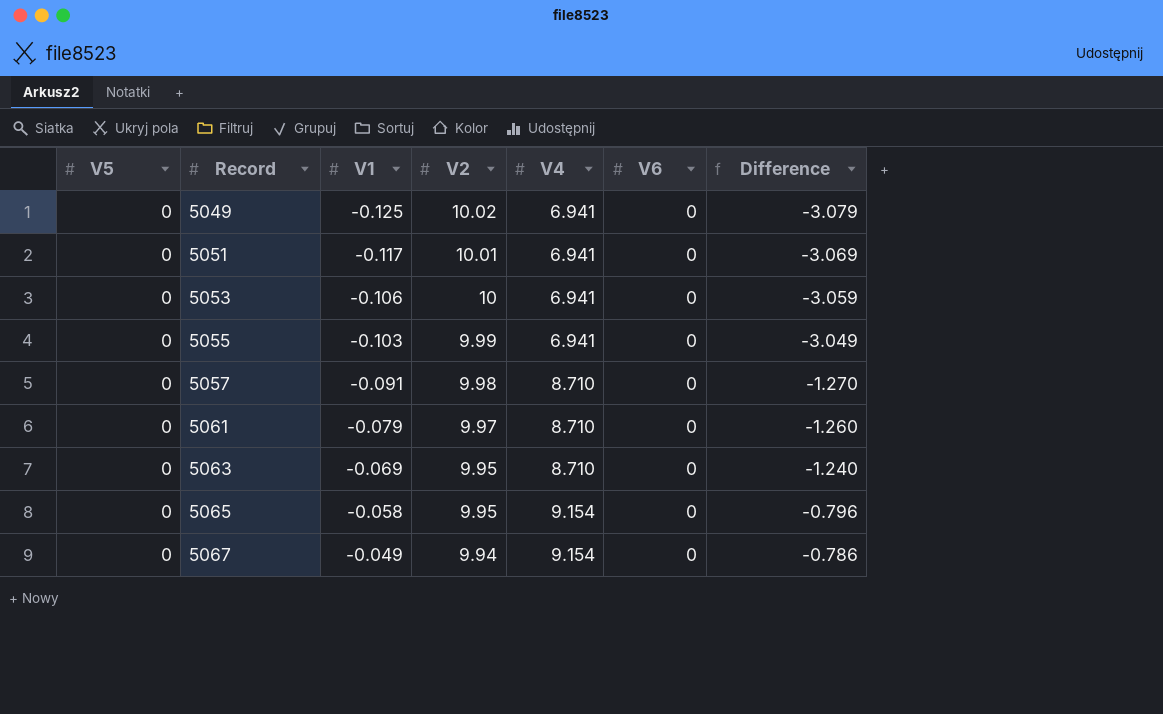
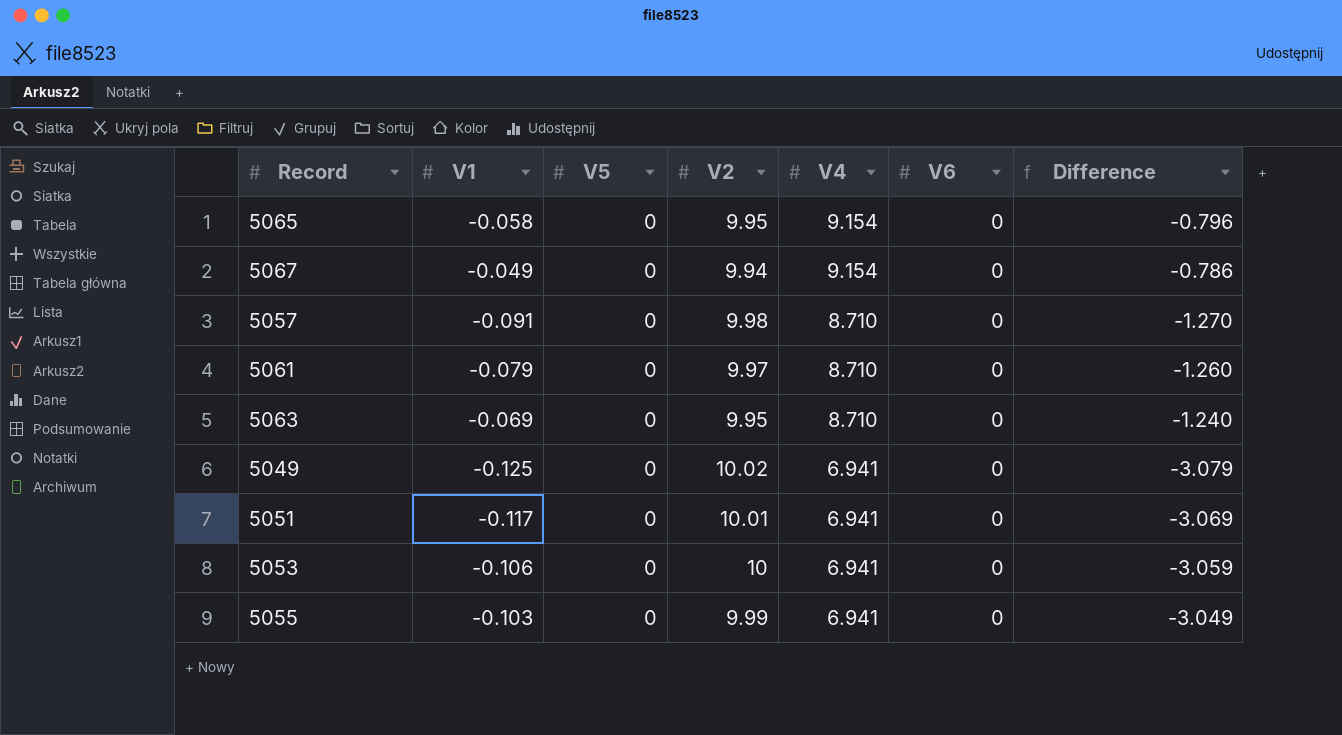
row order: Record ascending -> V4 descending
column V5 | position: 1 -> 3

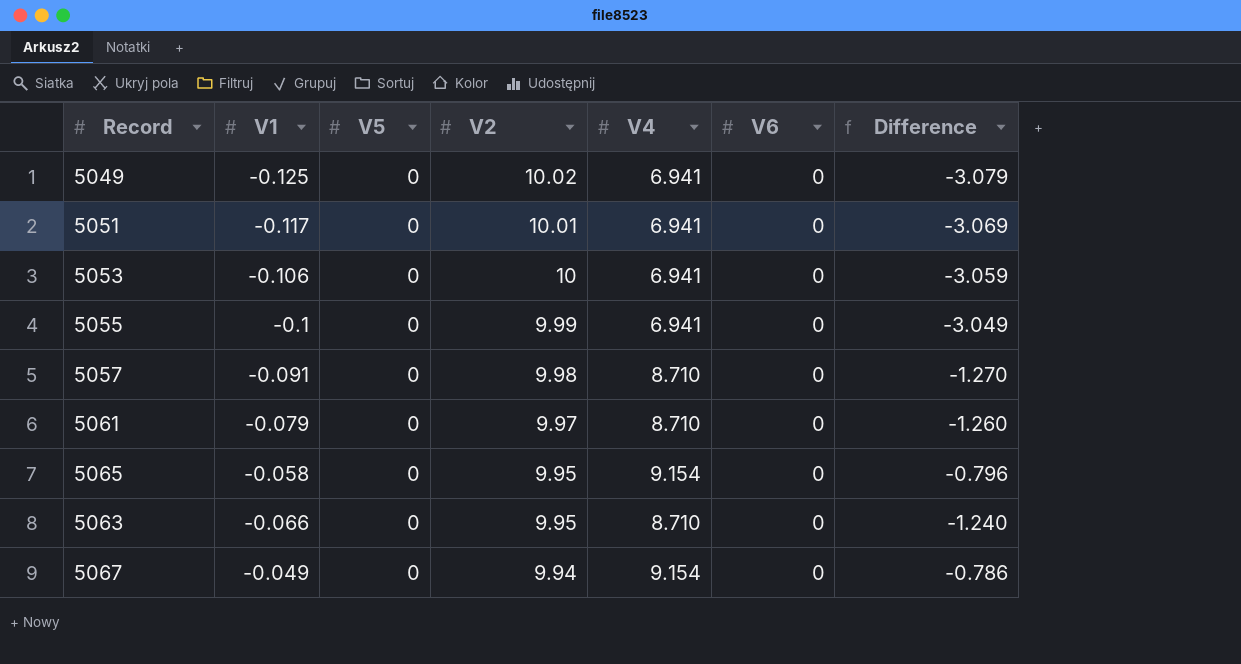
row order: V4 descending -> V2 descending
5055 | V1: -0.103 -> -0.1
5063 | V1: -0.069 -> -0.066

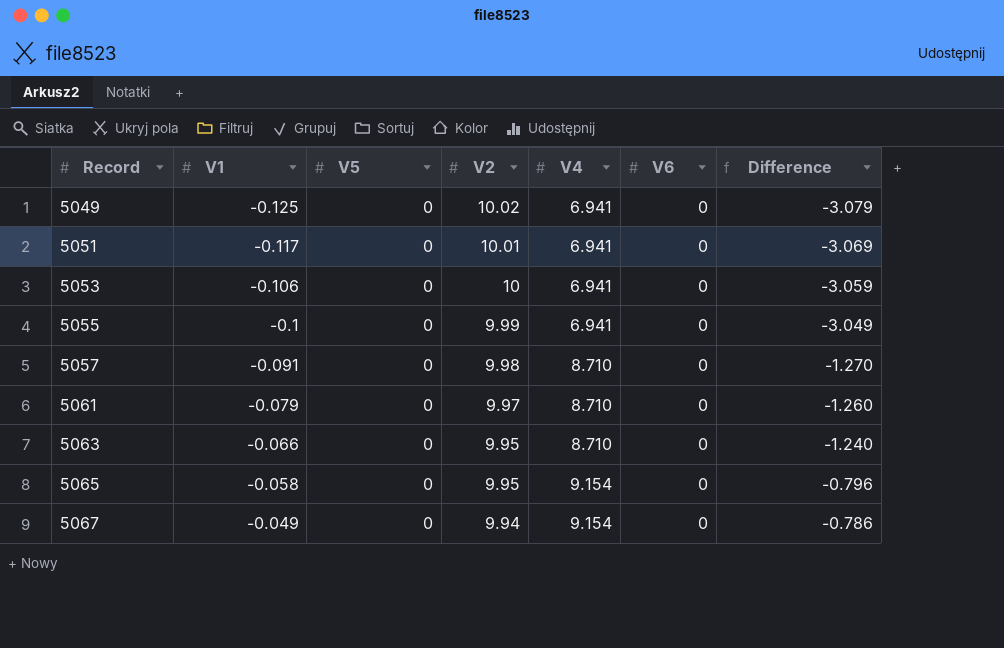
row order: V2 descending -> Record ascending

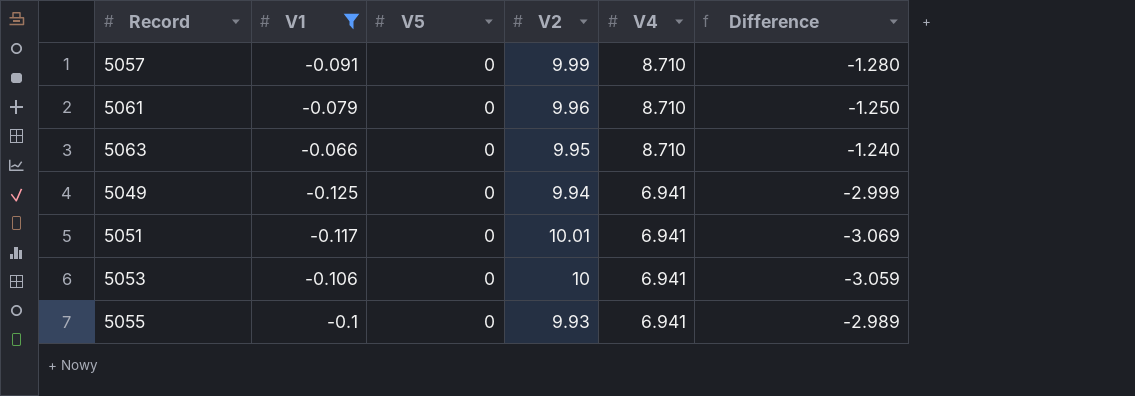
filter: none -> V1 <= -0.066
row order: Record ascending -> V4 descending
column V6 | position: 6 -> none
5057 | V2: 9.98 -> 9.99
5057 | Difference: -1.270 -> -1.280
5061 | V2: 9.97 -> 9.96
5061 | Difference: -1.260 -> -1.250
5049 | V2: 10.02 -> 9.94
5049 | Difference: -3.079 -> -2.999
5055 | V2: 9.99 -> 9.93
5055 | Difference: -3.049 -> -2.989

